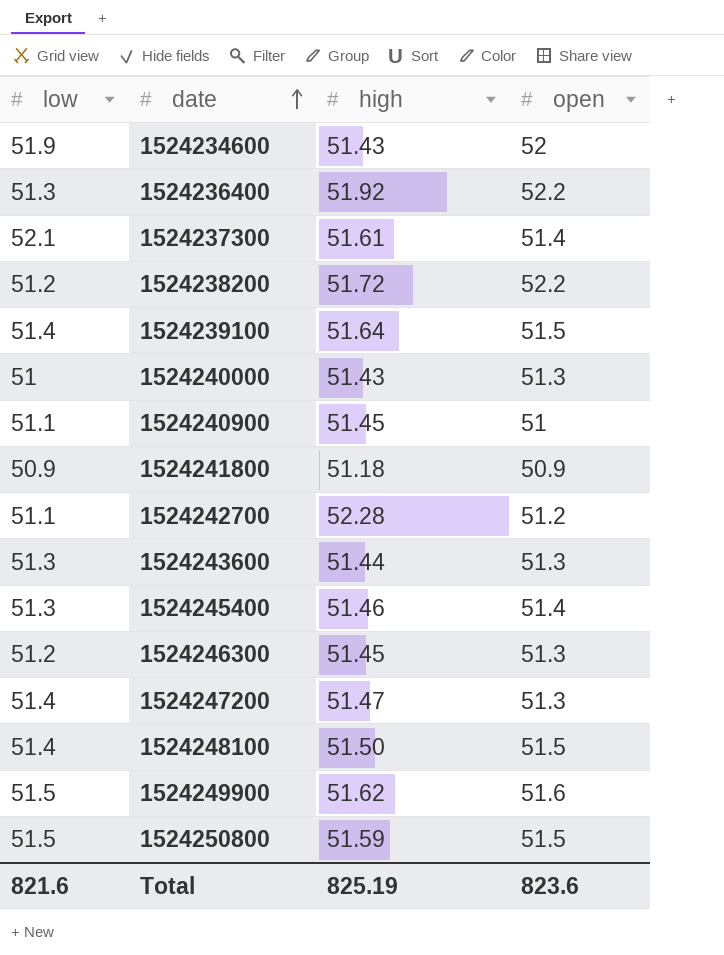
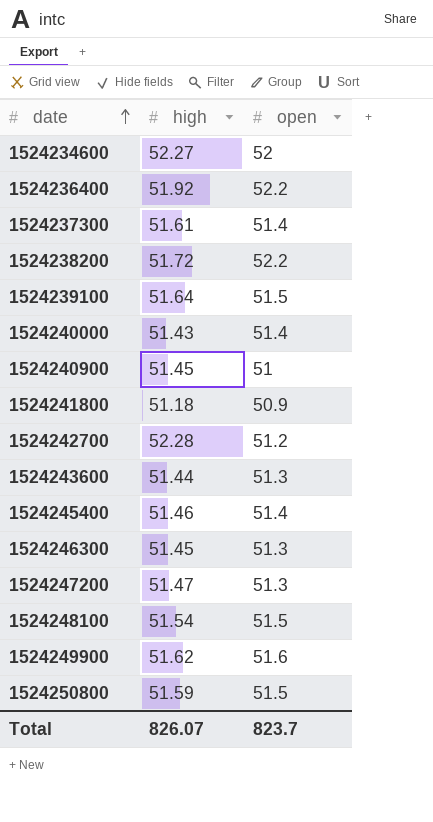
column low | position: 1 -> none
1524234600 | high: 51.43 -> 52.27
1524240000 | open: 51.3 -> 51.4
1524248100 | high: 51.50 -> 51.54
Total | high: 825.19 -> 826.07
Total | open: 823.6 -> 823.7

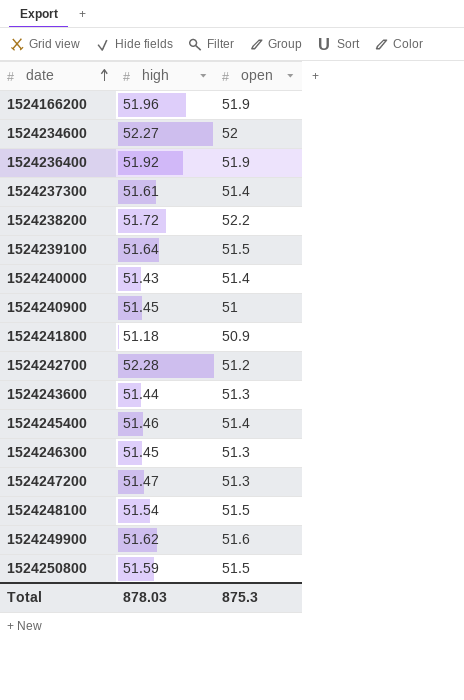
row 1524166200: none -> 51.96 | 51.9
1524236400 | open: 52.2 -> 51.9
Total | high: 826.07 -> 878.03
Total | open: 823.7 -> 875.3

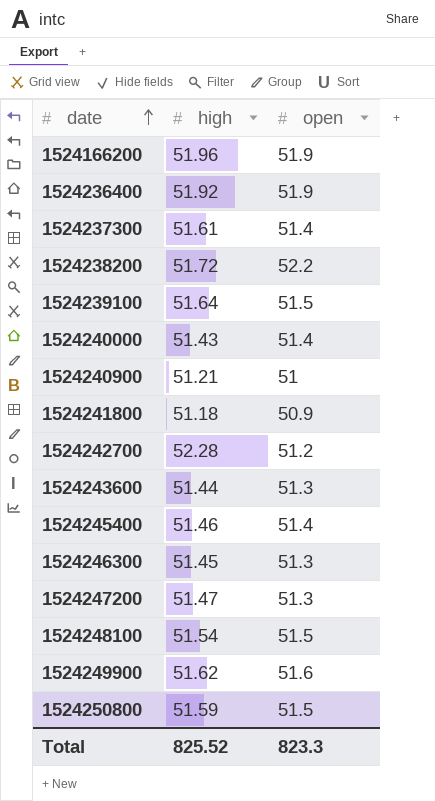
row 1524234600: 52.27 | 52 -> none
1524240900 | high: 51.45 -> 51.21
Total | high: 878.03 -> 825.52
Total | open: 875.3 -> 823.3

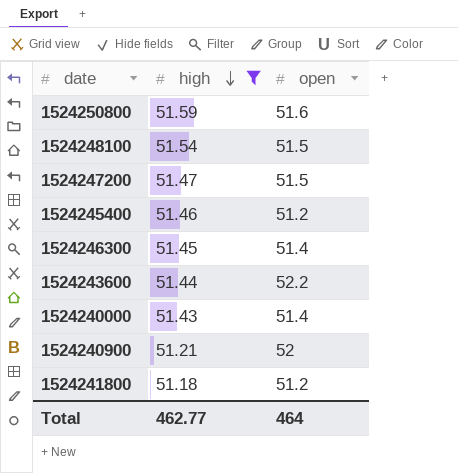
filter: none -> high <= 51.59
row order: date ascending -> high descending
1524250800 | open: 51.5 -> 51.6
1524247200 | open: 51.3 -> 51.5
1524245400 | open: 51.4 -> 51.2
1524246300 | open: 51.3 -> 51.4
1524243600 | open: 51.3 -> 52.2
1524240900 | open: 51 -> 52
1524241800 | open: 50.9 -> 51.2
Total | high: 825.52 -> 462.77
Total | open: 823.3 -> 464

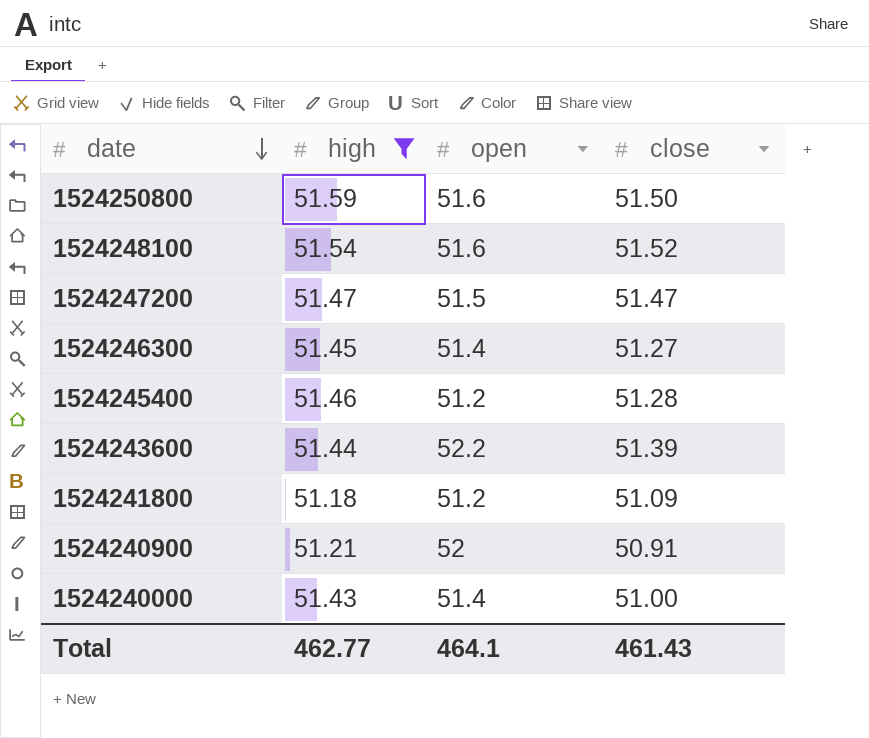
row order: high descending -> date descending
column close | position: none -> 4
1524248100 | open: 51.5 -> 51.6
Total | open: 464 -> 464.1

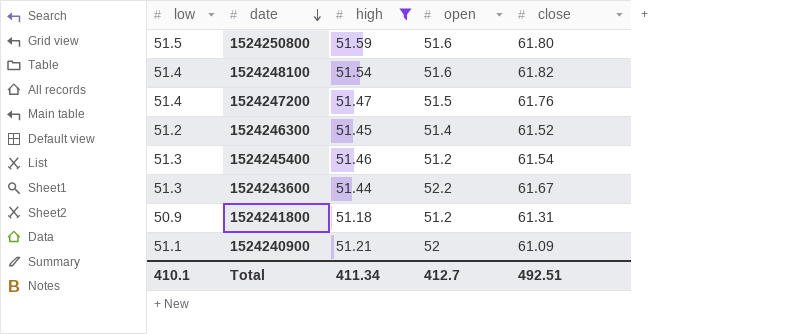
column low | position: none -> 1
row 1524240000: 51.43 | 51.4 | 51.00 -> none
1524250800 | close: 51.50 -> 61.80
1524248100 | close: 51.52 -> 61.82
1524247200 | close: 51.47 -> 61.76
1524246300 | close: 51.27 -> 61.52
1524245400 | close: 51.28 -> 61.54
1524243600 | close: 51.39 -> 61.67
1524241800 | close: 51.09 -> 61.31
1524240900 | close: 50.91 -> 61.09
Total | high: 462.77 -> 411.34
Total | open: 464.1 -> 412.7
Total | close: 461.43 -> 492.51

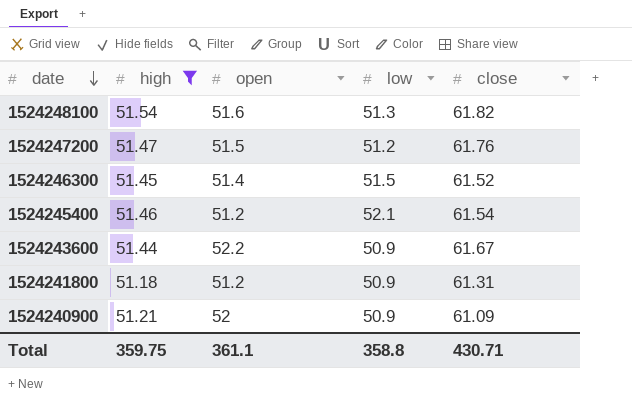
column low | position: 1 -> 4
row 1524250800: 51.5 | 51.59 | 51.6 | 61.80 -> none
1524248100 | low: 51.4 -> 51.3
1524247200 | low: 51.4 -> 51.2
1524246300 | low: 51.2 -> 51.5
1524245400 | low: 51.3 -> 52.1
1524243600 | low: 51.3 -> 50.9
1524240900 | low: 51.1 -> 50.9
Total | high: 411.34 -> 359.75
Total | open: 412.7 -> 361.1
Total | low: 410.1 -> 358.8
Total | close: 492.51 -> 430.71

